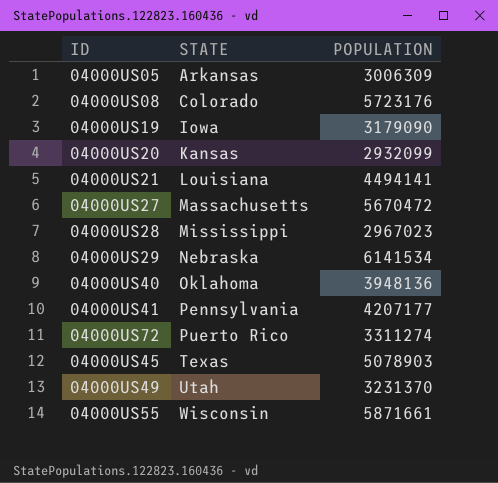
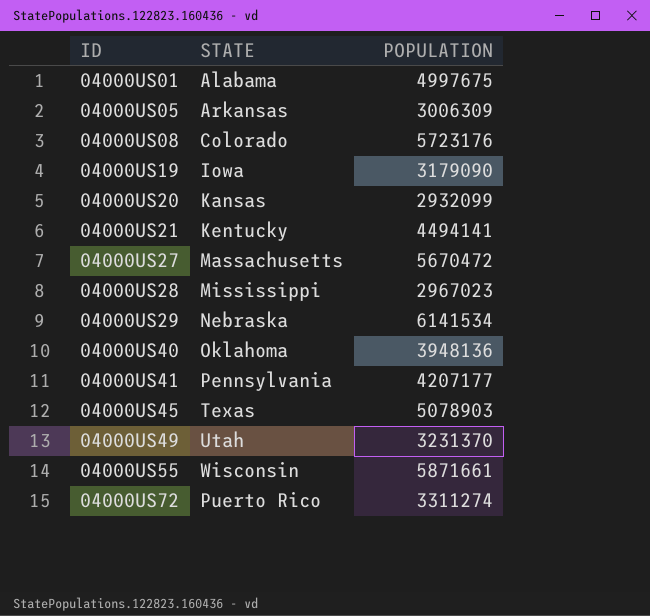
row order: STATE ascending -> ID ascending
row 04000US01: none -> Alabama | 4997675
04000US21 | STATE: Louisiana -> Kentucky

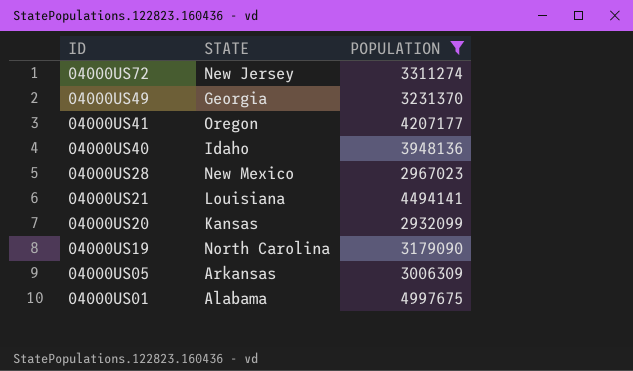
filter: none -> POPULATION <= 4997675
row order: ID ascending -> ID descending
04000US72 | STATE: Puerto Rico -> New Jersey
04000US49 | STATE: Utah -> Georgia
04000US41 | STATE: Pennsylvania -> Oregon
04000US40 | STATE: Oklahoma -> Idaho
04000US28 | STATE: Mississippi -> New Mexico
04000US21 | STATE: Kentucky -> Louisiana
04000US19 | STATE: Iowa -> North Carolina

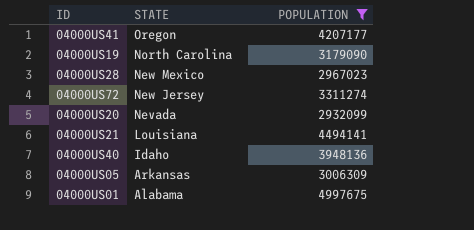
row order: ID descending -> STATE descending
row 04000US49: Georgia | 3231370 -> none
04000US20 | STATE: Kansas -> Nevada

